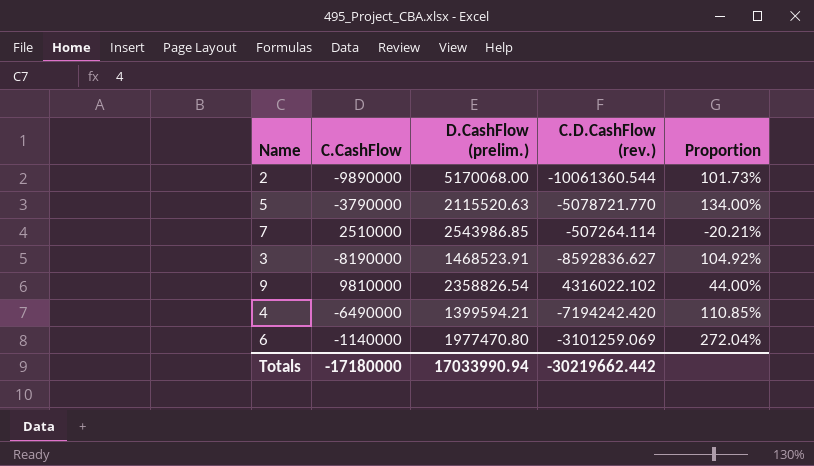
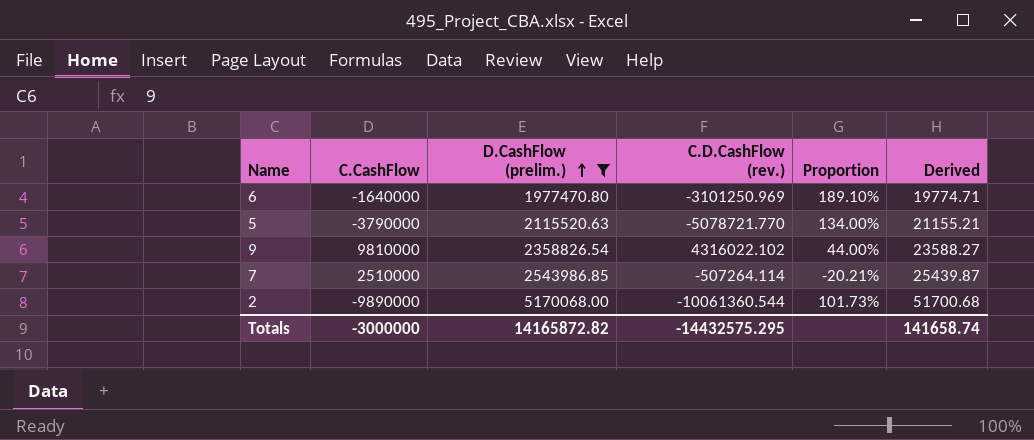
filter: none -> D.CashFlow (prelim.) >= 1977470.80
row order: none -> D.CashFlow (prelim.) ascending
column Derived | formula: none -> [D.CashFlow (prelim.)] * 0.01
6 | C.CashFlow: -1140000 -> -1640000
6 | C.D.CashFlow (rev.): -3101259.069 -> -3101250.969
6 | Proportion: 272.04% -> 189.10%
Totals | C.CashFlow: -17180000 -> -3000000
Totals | D.CashFlow (prelim.): 17033990.94 -> 14165872.82
Totals | C.D.CashFlow (rev.): -30219662.442 -> -14432575.295

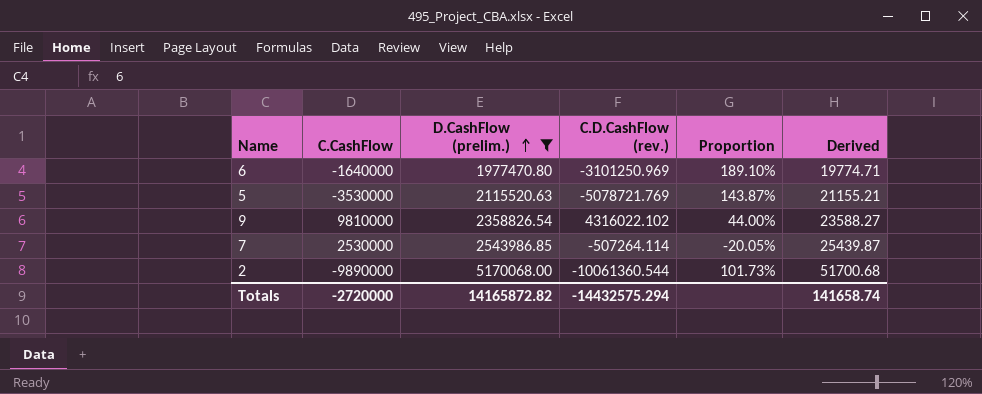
5 | C.CashFlow: -3790000 -> -3530000
5 | C.D.CashFlow (rev.): -5078721.770 -> -5078721.769
5 | Proportion: 134.00% -> 143.87%
7 | C.CashFlow: 2510000 -> 2530000
7 | Proportion: -20.21% -> -20.05%
Totals | C.CashFlow: -3000000 -> -2720000
Totals | C.D.CashFlow (rev.): -14432575.295 -> -14432575.294

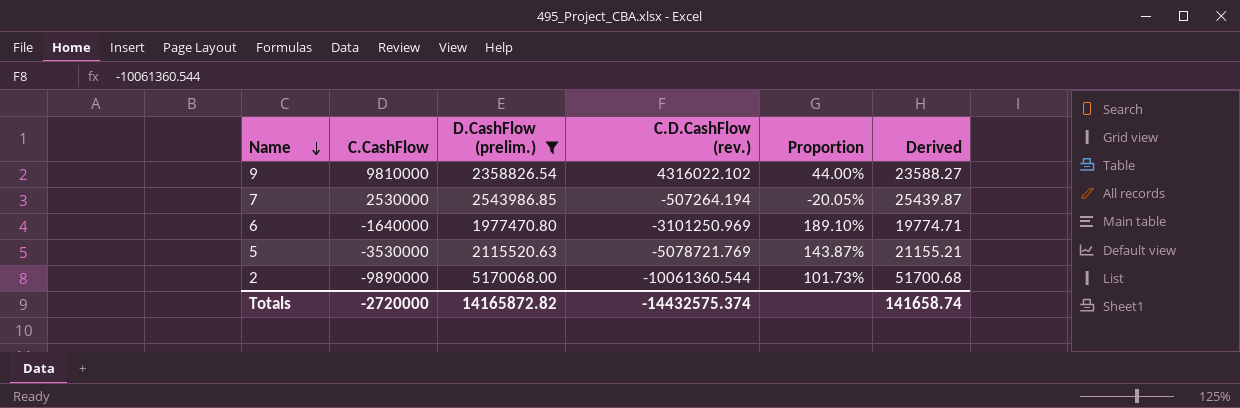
row order: D.CashFlow (prelim.) ascending -> Name descending
7 | C.D.CashFlow (rev.): -507264.114 -> -507264.194
Totals | C.D.CashFlow (rev.): -14432575.294 -> -14432575.374

